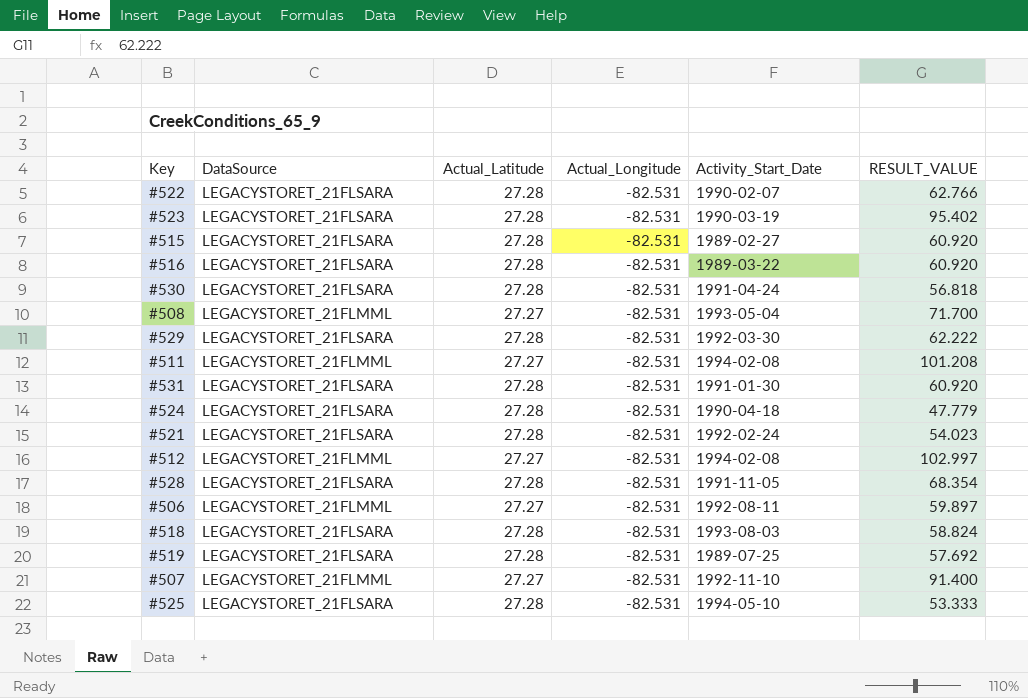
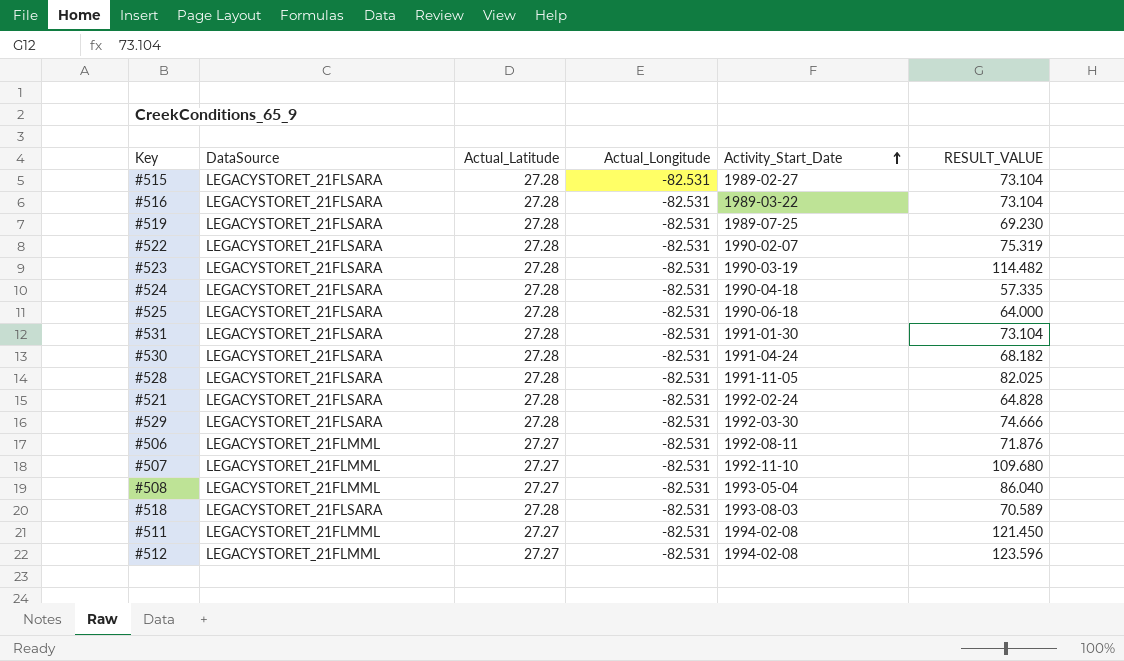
row order: none -> Activity_Start_Date ascending
#515 | RESULT_VALUE: 60.920 -> 73.104
#516 | RESULT_VALUE: 60.920 -> 73.104
#519 | RESULT_VALUE: 57.692 -> 69.230
#522 | RESULT_VALUE: 62.766 -> 75.319
#523 | RESULT_VALUE: 95.402 -> 114.482
#524 | RESULT_VALUE: 47.779 -> 57.335
#525 | Activity_Start_Date: 1994-05-10 -> 1990-06-18
#525 | RESULT_VALUE: 53.333 -> 64.000
#531 | RESULT_VALUE: 60.920 -> 73.104
#530 | RESULT_VALUE: 56.818 -> 68.182
#528 | RESULT_VALUE: 68.354 -> 82.025
#521 | RESULT_VALUE: 54.023 -> 64.828
#529 | RESULT_VALUE: 62.222 -> 74.666
#506 | RESULT_VALUE: 59.897 -> 71.876
#507 | RESULT_VALUE: 91.400 -> 109.680
#508 | RESULT_VALUE: 71.700 -> 86.040
#518 | RESULT_VALUE: 58.824 -> 70.589
#511 | RESULT_VALUE: 101.208 -> 121.450
#512 | RESULT_VALUE: 102.997 -> 123.596

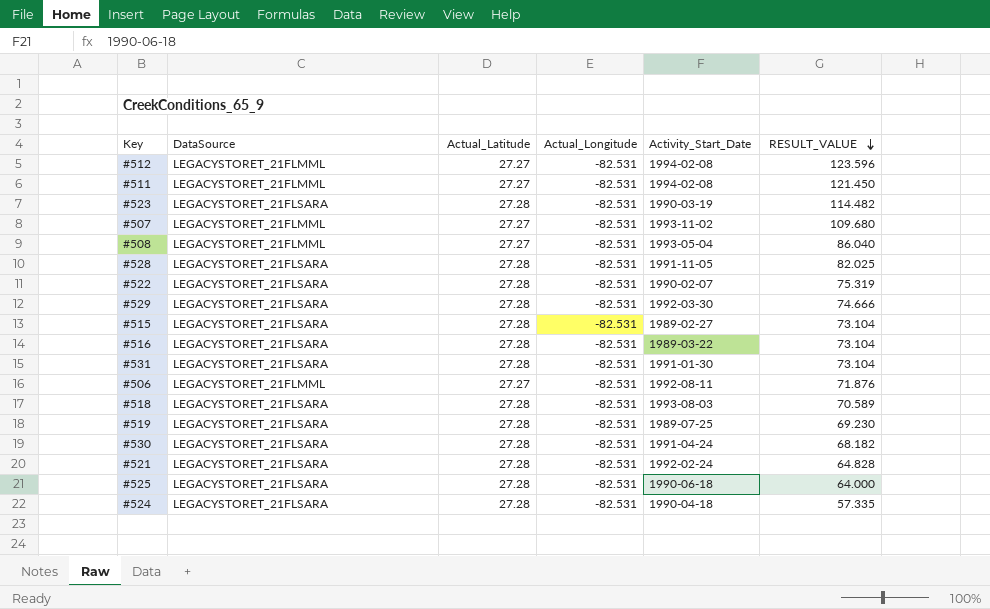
row order: Activity_Start_Date ascending -> RESULT_VALUE descending
#507 | Activity_Start_Date: 1992-11-10 -> 1993-11-02

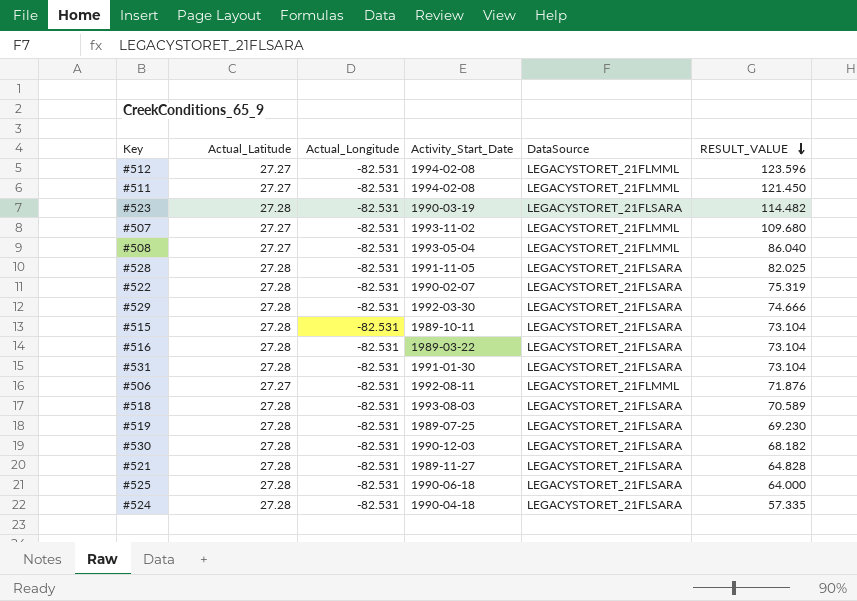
column DataSource | position: 2 -> 5
#515 | Activity_Start_Date: 1989-02-27 -> 1989-10-11
#530 | Activity_Start_Date: 1991-04-24 -> 1990-12-03
#521 | Activity_Start_Date: 1992-02-24 -> 1989-11-27

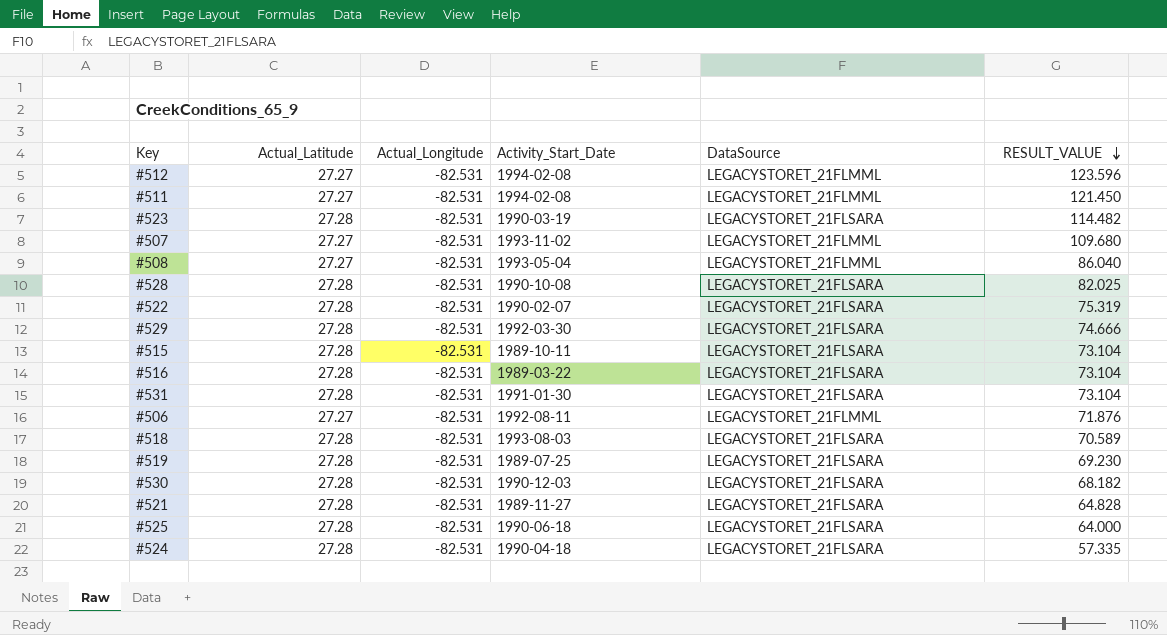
#528 | Activity_Start_Date: 1991-11-05 -> 1990-10-08

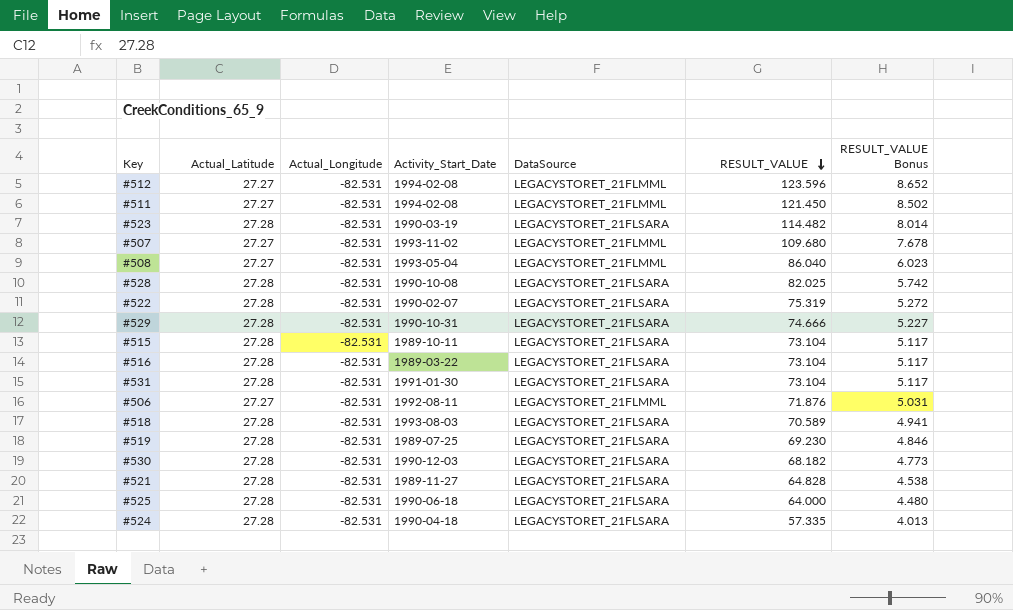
column RESULT_VALUE Bonus | formula: none -> [RESULT_VALUE] * 0.07
#529 | Activity_Start_Date: 1992-03-30 -> 1990-10-31

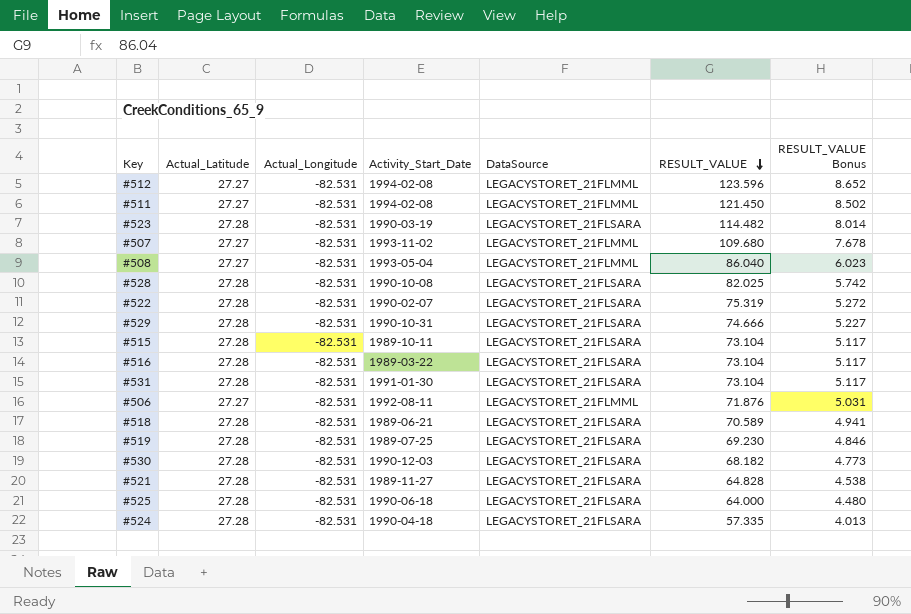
#518 | Activity_Start_Date: 1993-08-03 -> 1989-06-21

